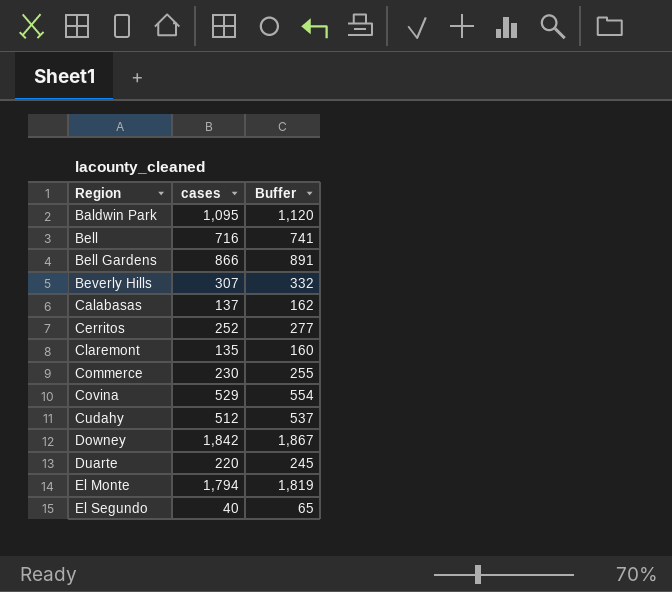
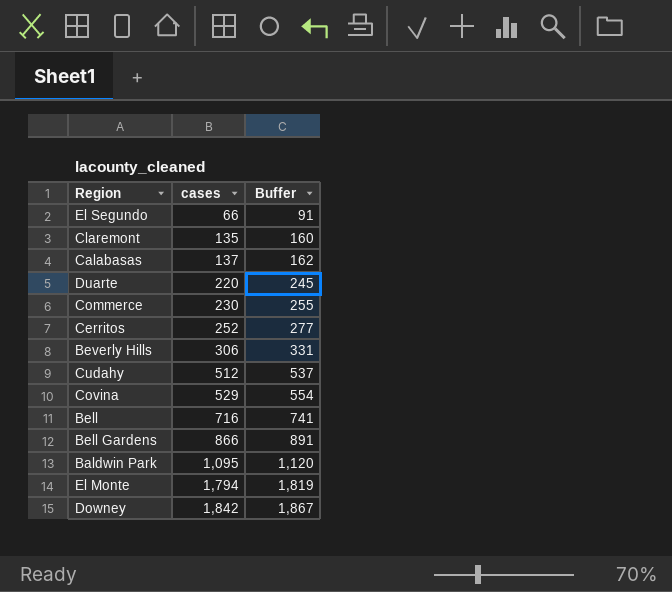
row order: Region ascending -> cases ascending
El Segundo | cases: 40 -> 66
El Segundo | Buffer: 65 -> 91
Beverly Hills | cases: 307 -> 306
Beverly Hills | Buffer: 332 -> 331

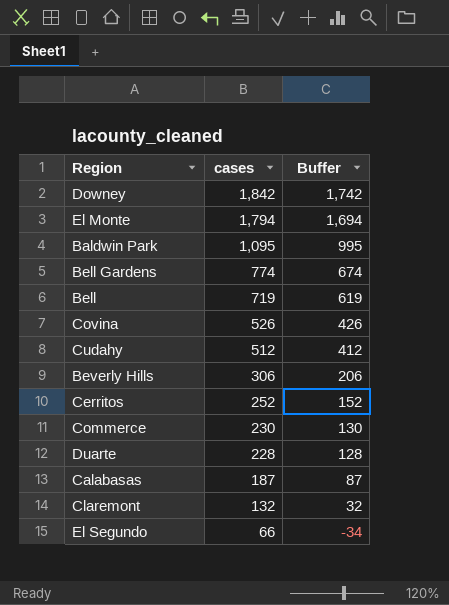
row order: cases ascending -> cases descending
column Buffer | formula: [cases] + 25 -> [cases] - 100
Bell Gardens | cases: 866 -> 774
Bell | cases: 716 -> 719
Covina | cases: 529 -> 526
Duarte | cases: 220 -> 228
Calabasas | cases: 137 -> 187
Claremont | cases: 135 -> 132

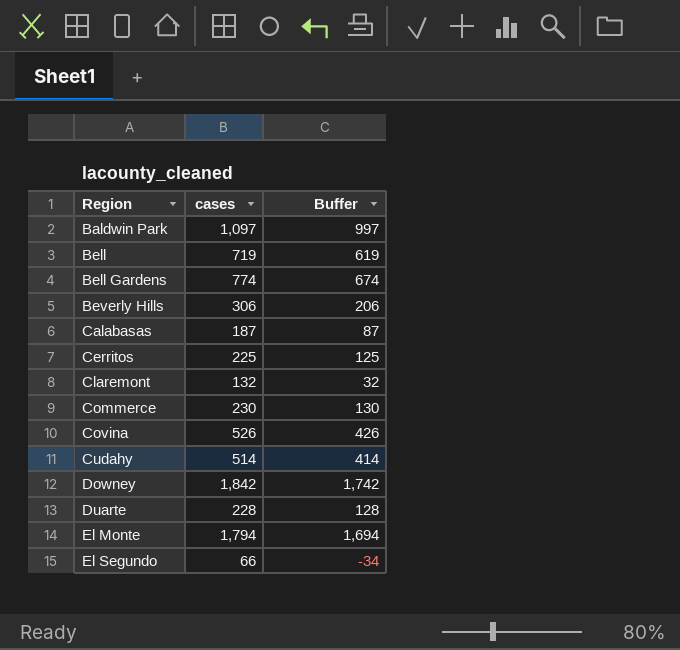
row order: cases descending -> Region ascending
Baldwin Park | cases: 1,095 -> 1,097
Baldwin Park | Buffer: 995 -> 997
Cerritos | cases: 252 -> 225
Cerritos | Buffer: 152 -> 125
Cudahy | cases: 512 -> 514
Cudahy | Buffer: 412 -> 414

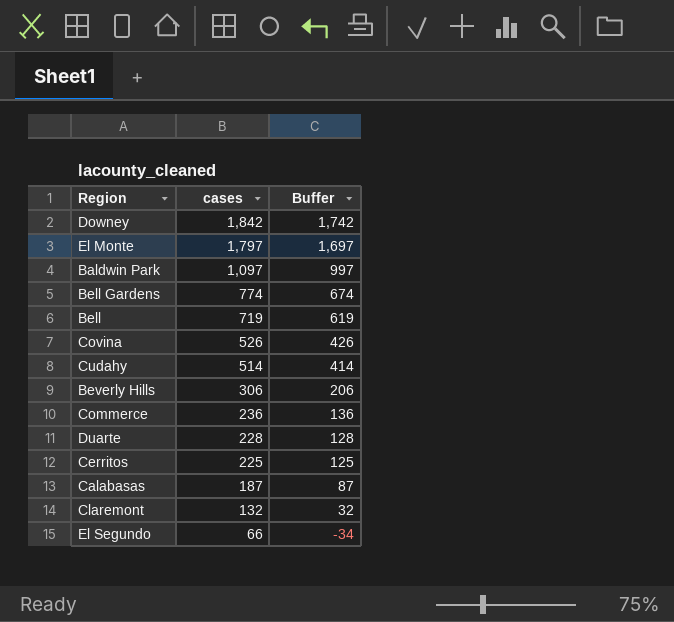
row order: Region ascending -> cases descending
El Monte | cases: 1,794 -> 1,797
El Monte | Buffer: 1,694 -> 1,697
Commerce | cases: 230 -> 236
Commerce | Buffer: 130 -> 136

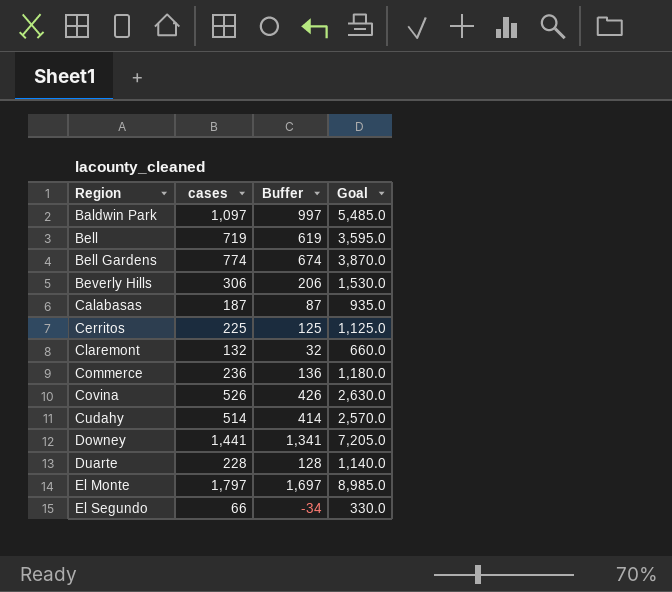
row order: cases descending -> Region ascending
column Goal | formula: none -> [cases] * 5
Downey | cases: 1,842 -> 1,441
Downey | Buffer: 1,742 -> 1,341

